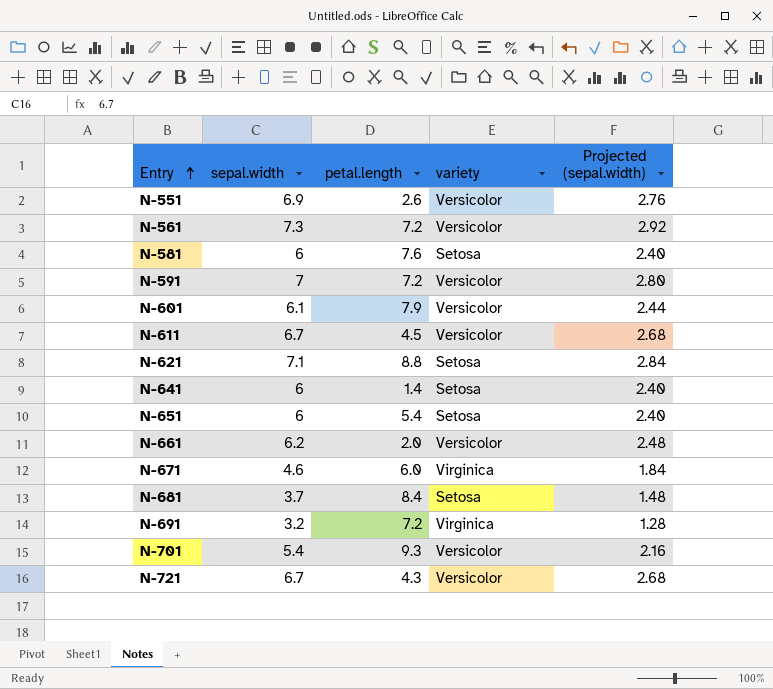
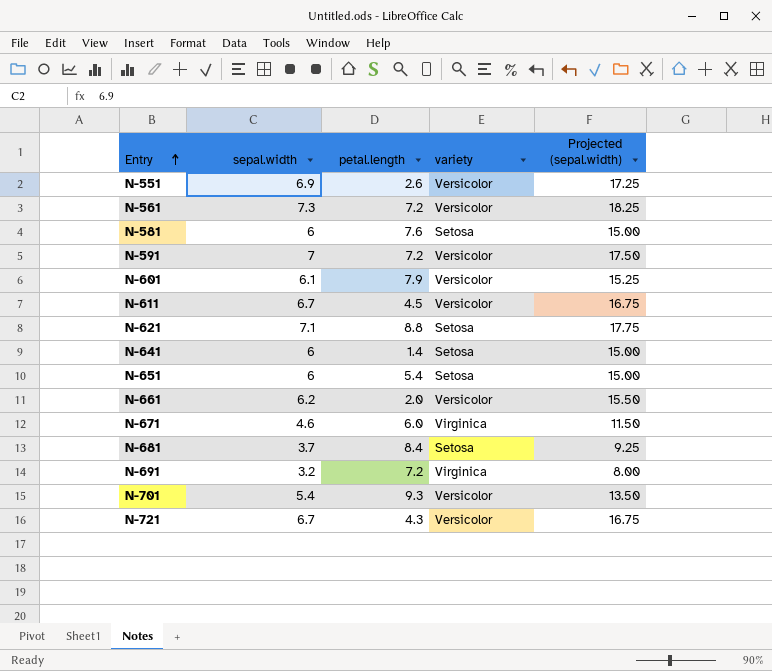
column Projected (sepal.width) | formula: [sepal.width] * 0.4 -> [sepal.width] * 2.5

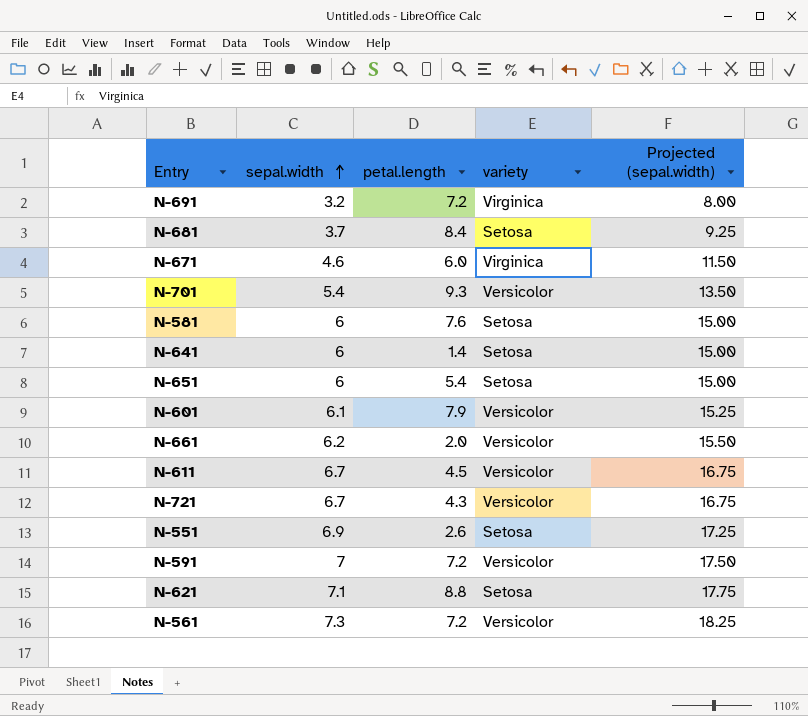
row order: Entry ascending -> sepal.width ascending
N-551 | variety: Versicolor -> Setosa

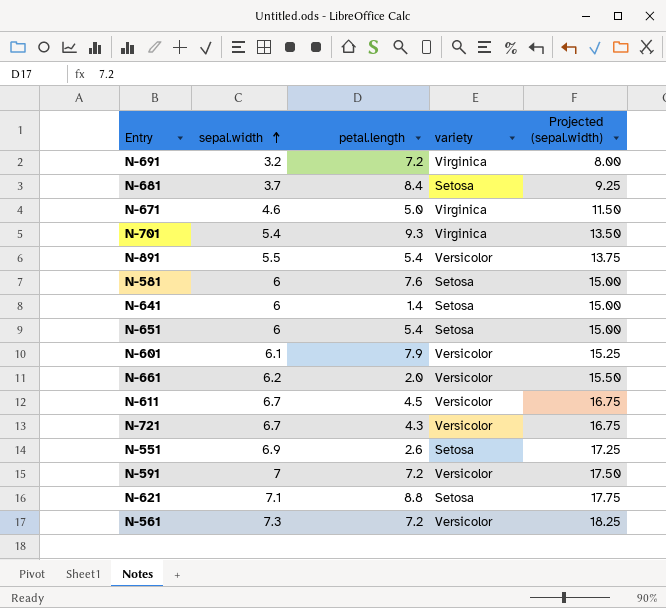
N-671 | petal.length: 6.0 -> 5.0
N-701 | variety: Versicolor -> Virginica
row N-891: none -> 5.5 | 5.4 | Versicolor | 13.75

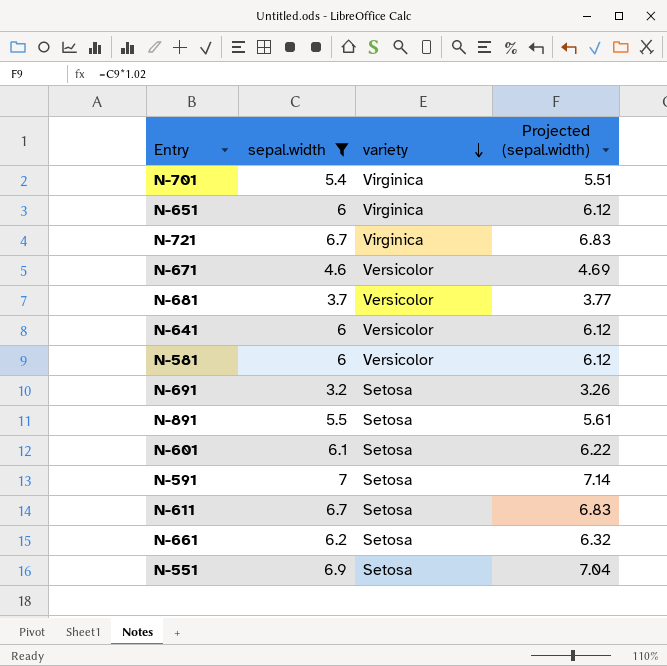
filter: none -> sepal.width <= 7
row order: sepal.width ascending -> variety descending
column petal.length | position: 3 -> none
column Projected (sepal.width) | formula: [sepal.width] * 2.5 -> [sepal.width] * 1.02
N-651 | variety: Setosa -> Virginica
N-721 | variety: Versicolor -> Virginica
N-671 | variety: Virginica -> Versicolor
N-681 | variety: Setosa -> Versicolor
N-641 | variety: Setosa -> Versicolor
N-581 | variety: Setosa -> Versicolor
N-691 | variety: Virginica -> Setosa
N-891 | variety: Versicolor -> Setosa
N-601 | variety: Versicolor -> Setosa
N-591 | variety: Versicolor -> Setosa
N-611 | variety: Versicolor -> Setosa
N-661 | variety: Versicolor -> Setosa

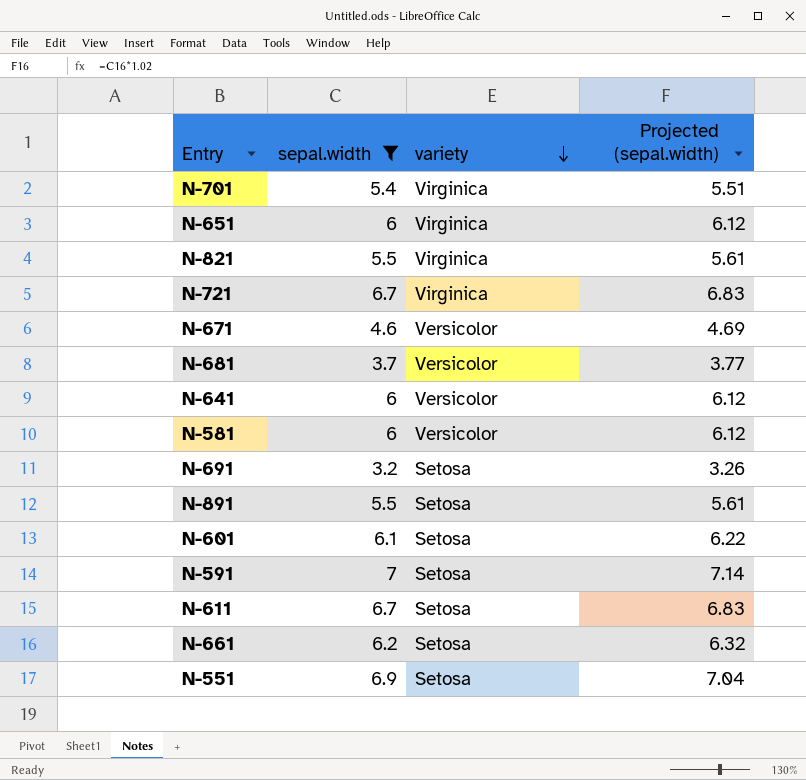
row N-821: none -> 5.5 | Virginica | 5.61

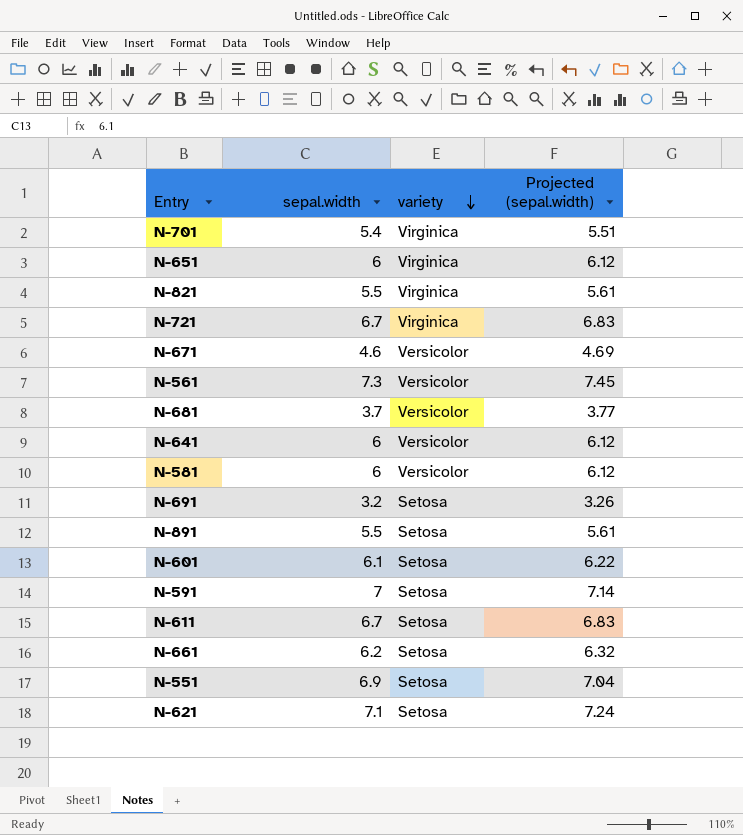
filter: sepal.width <= 7 -> none

